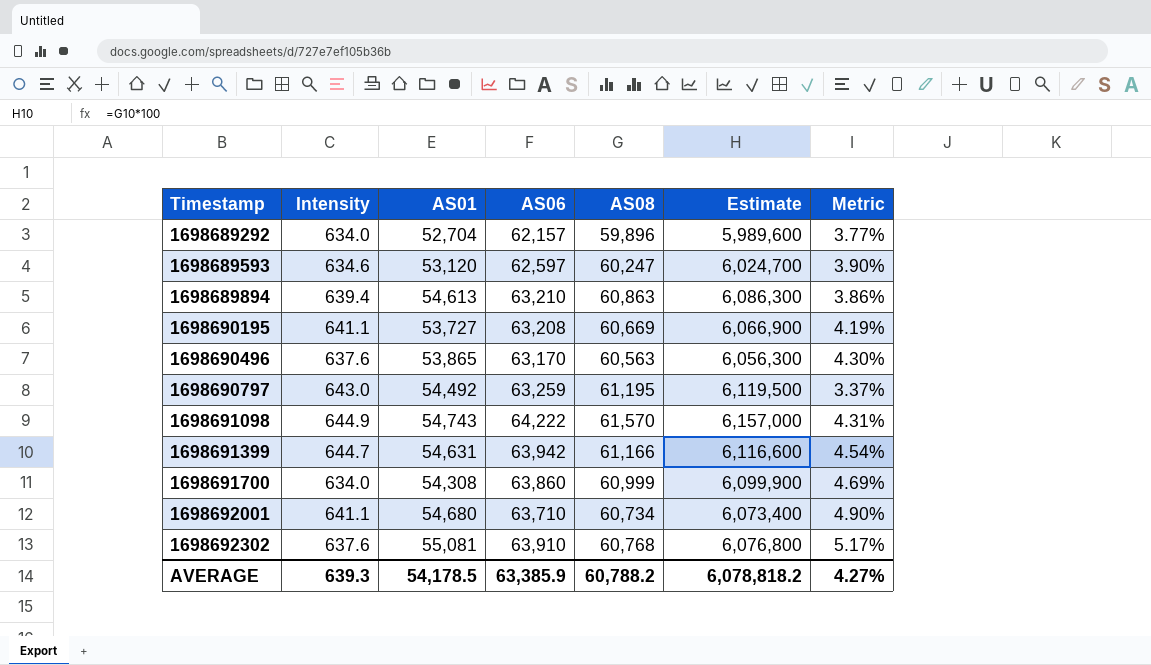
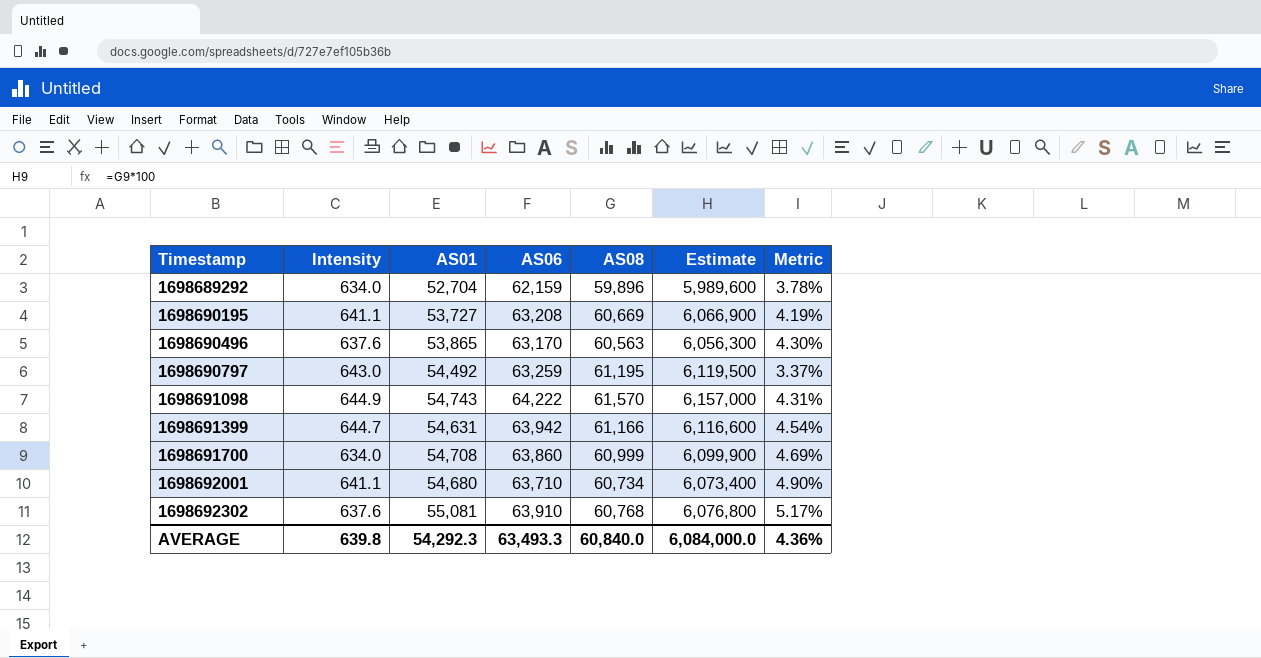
row 1698689593: 634.6 | 53,120 | 62,597 | 60,247 | 6,024,700 | 3.90% -> none
row 1698689894: 639.4 | 54,613 | 63,210 | 60,863 | 6,086,300 | 3.86% -> none
1698689292 | AS06: 62,157 -> 62,159
1698689292 | Metric: 3.77% -> 3.78%
1698691700 | AS01: 54,308 -> 54,708
AVERAGE | Intensity: 639.3 -> 639.8
AVERAGE | AS01: 54,178.5 -> 54,292.3
AVERAGE | AS06: 63,385.9 -> 63,493.3
AVERAGE | AS08: 60,788.2 -> 60,840.0
AVERAGE | Estimate: 6,078,818.2 -> 6,084,000.0
AVERAGE | Metric: 4.27% -> 4.36%

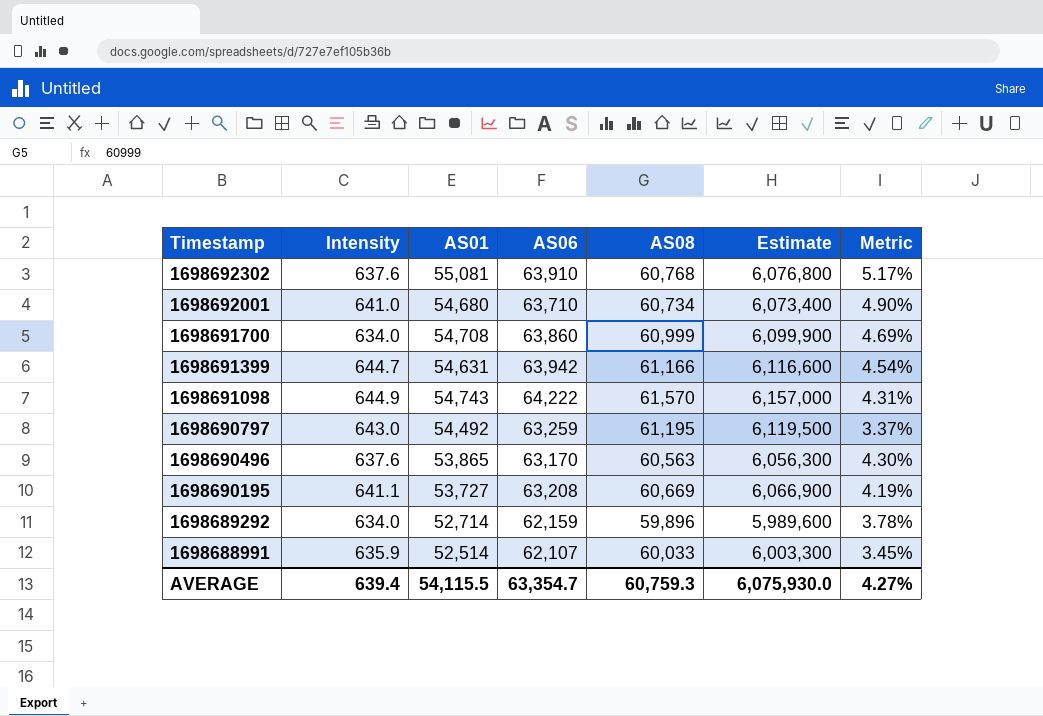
row order: Timestamp ascending -> Timestamp descending
1698692001 | Intensity: 641.1 -> 641.0
1698689292 | AS01: 52,704 -> 52,714
row 1698688991: none -> 635.9 | 52,514 | 62,107 | 60,033 | 6,003,300 | 3.45%
AVERAGE | Intensity: 639.8 -> 639.4
AVERAGE | AS01: 54,292.3 -> 54,115.5
AVERAGE | AS06: 63,493.3 -> 63,354.7
AVERAGE | AS08: 60,840.0 -> 60,759.3
AVERAGE | Estimate: 6,084,000.0 -> 6,075,930.0
AVERAGE | Metric: 4.36% -> 4.27%

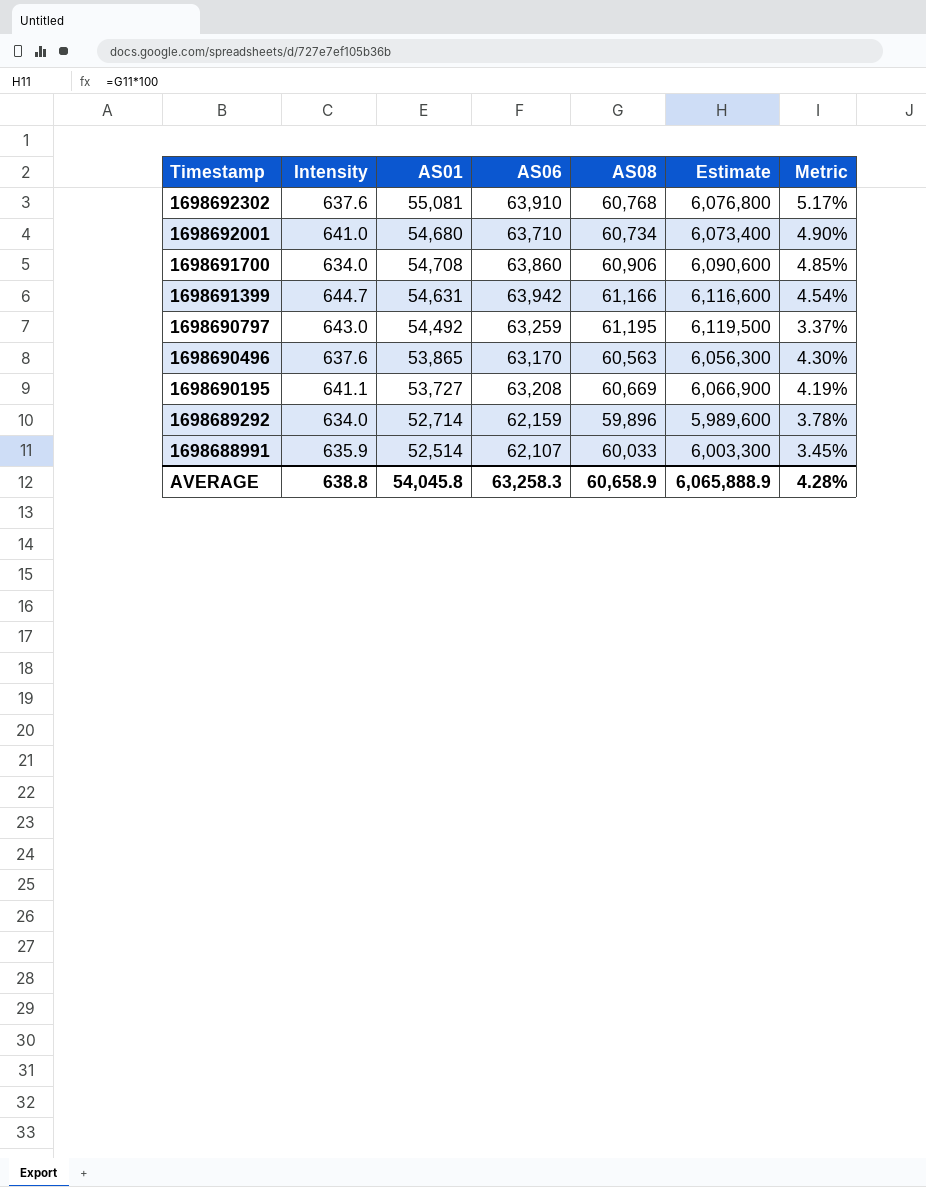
row 1698691098: 644.9 | 54,743 | 64,222 | 61,570 | 6,157,000 | 4.31% -> none
1698691700 | AS08: 60,999 -> 60,906
1698691700 | Estimate: 6,099,900 -> 6,090,600
1698691700 | Metric: 4.69% -> 4.85%
AVERAGE | Intensity: 639.4 -> 638.8
AVERAGE | AS01: 54,115.5 -> 54,045.8
AVERAGE | AS06: 63,354.7 -> 63,258.3
AVERAGE | AS08: 60,759.3 -> 60,658.9
AVERAGE | Estimate: 6,075,930.0 -> 6,065,888.9
AVERAGE | Metric: 4.27% -> 4.28%

